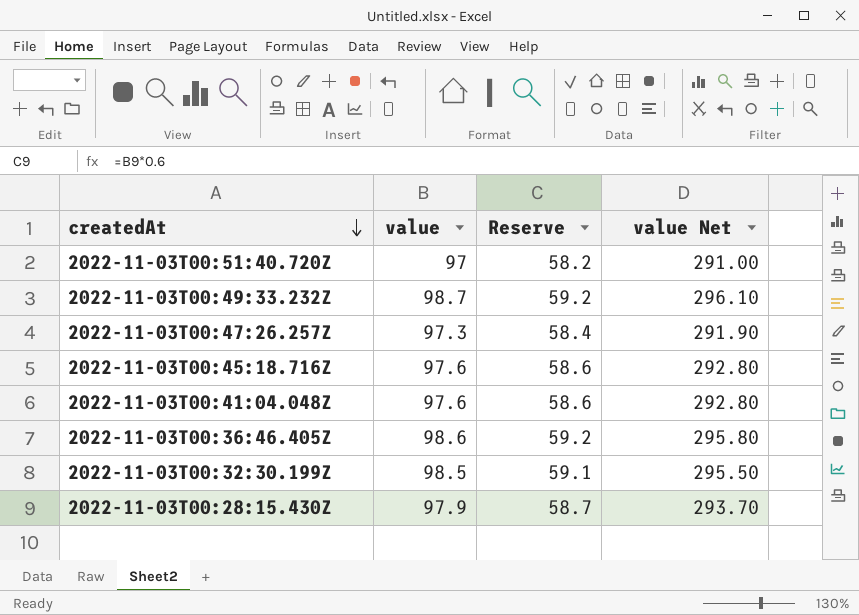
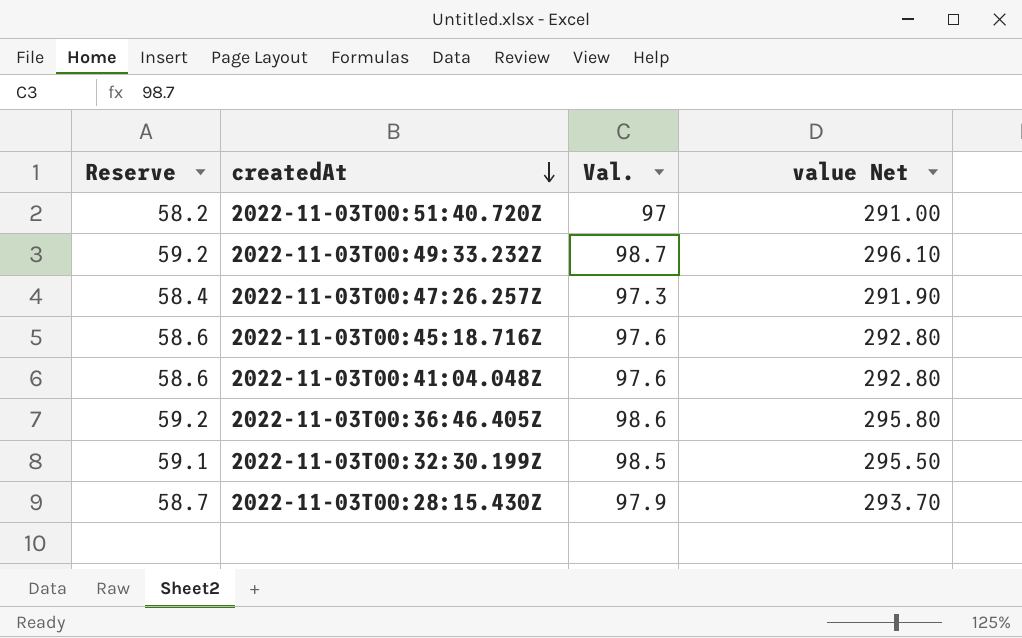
column Reserve | position: 3 -> 1
column name: value -> Val.

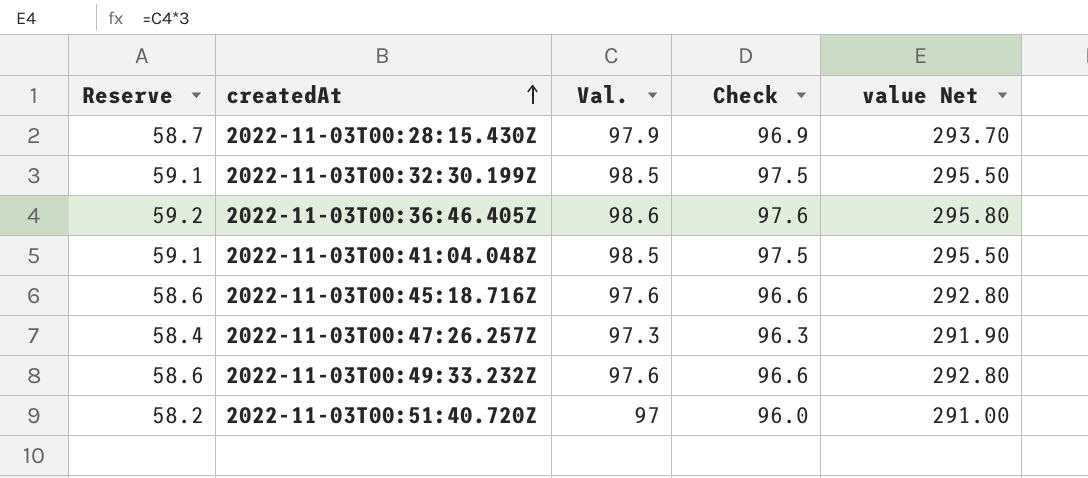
row order: createdAt descending -> createdAt ascending
column Check | formula: none -> [Val.] - 1
2022-11-03T00:41:04.048Z | Reserve: 58.6 -> 59.1
2022-11-03T00:41:04.048Z | Val.: 97.6 -> 98.5
2022-11-03T00:41:04.048Z | value Net: 292.80 -> 295.50
2022-11-03T00:49:33.232Z | Reserve: 59.2 -> 58.6
2022-11-03T00:49:33.232Z | Val.: 98.7 -> 97.6
2022-11-03T00:49:33.232Z | value Net: 296.10 -> 292.80

